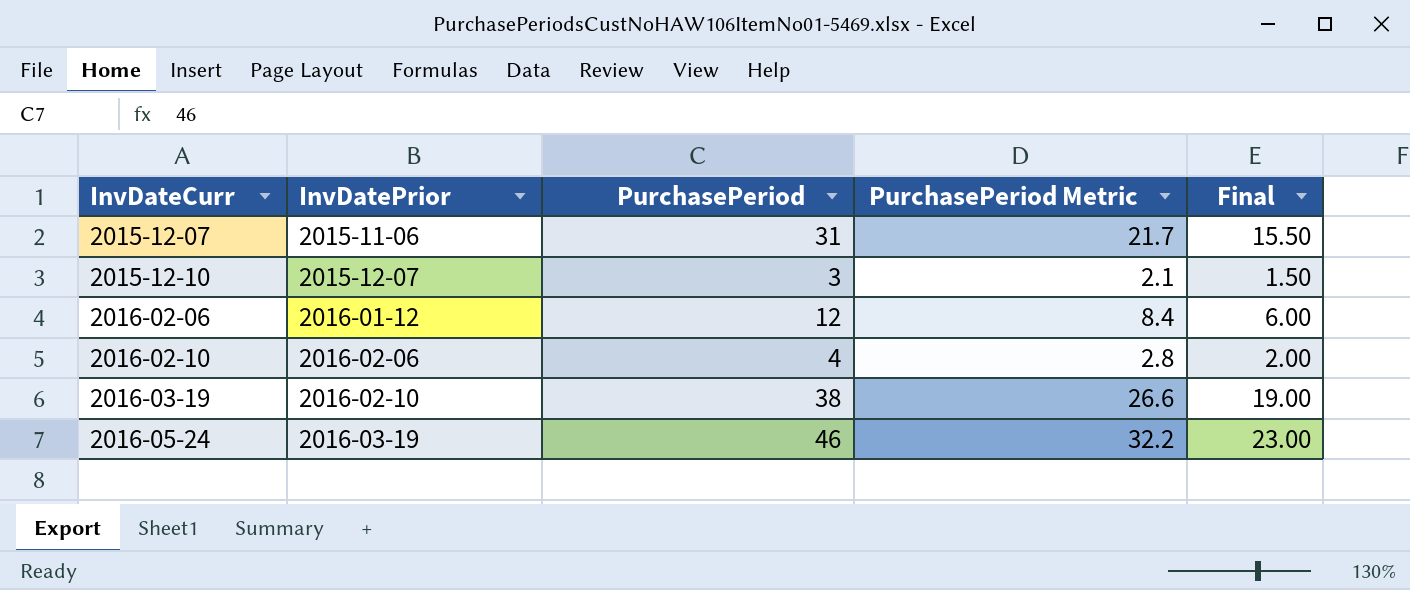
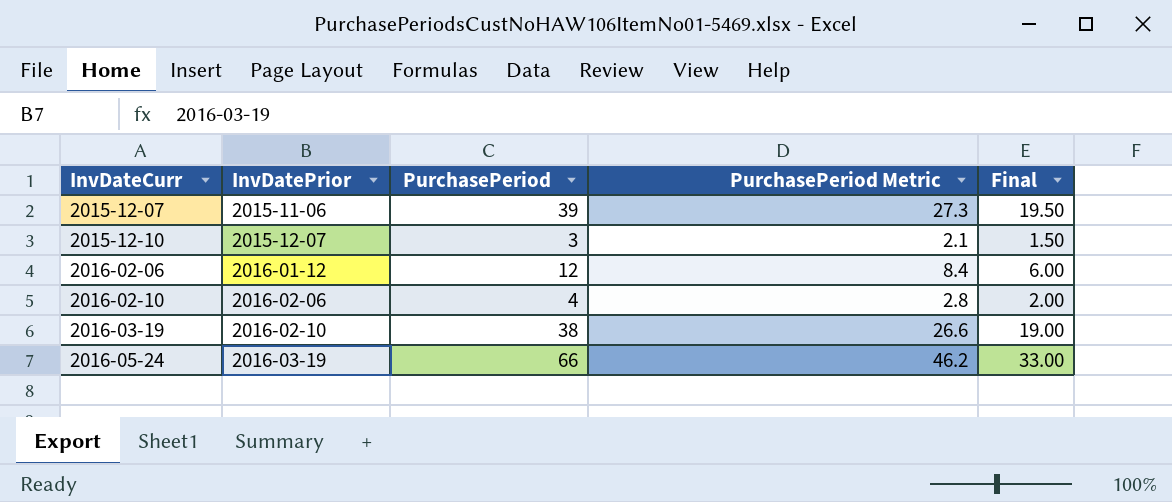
2015-12-07 | PurchasePeriod: 31 -> 39
2015-12-07 | PurchasePeriod Metric: 21.7 -> 27.3
2015-12-07 | Final: 15.50 -> 19.50
2016-05-24 | PurchasePeriod: 46 -> 66
2016-05-24 | PurchasePeriod Metric: 32.2 -> 46.2
2016-05-24 | Final: 23.00 -> 33.00

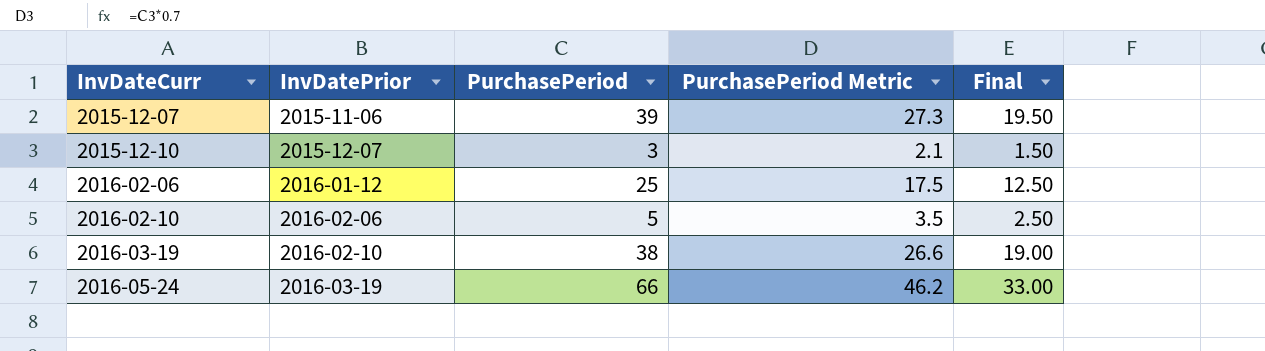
2016-02-06 | PurchasePeriod: 12 -> 25
2016-02-06 | PurchasePeriod Metric: 8.4 -> 17.5
2016-02-06 | Final: 6.00 -> 12.50
2016-02-10 | PurchasePeriod: 4 -> 5
2016-02-10 | PurchasePeriod Metric: 2.8 -> 3.5
2016-02-10 | Final: 2.00 -> 2.50

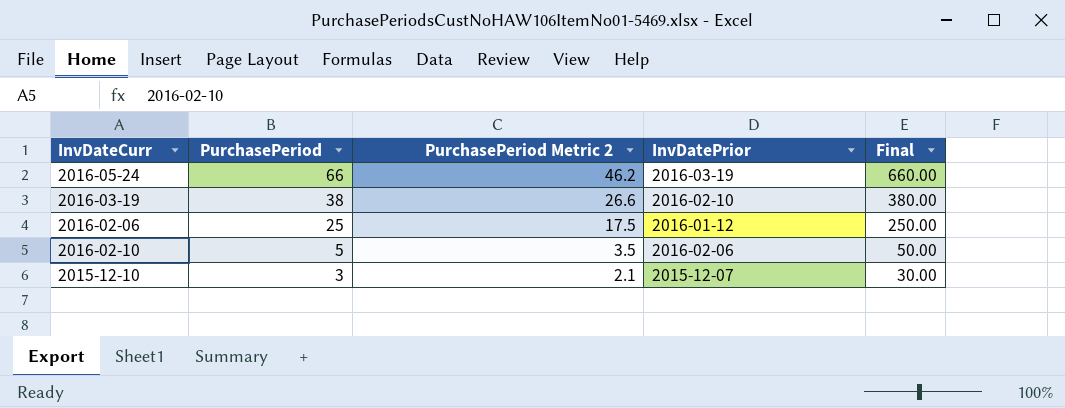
row order: InvDateCurr ascending -> PurchasePeriod descending
column name: PurchasePeriod Metric -> PurchasePeriod Metric 2
column InvDatePrior | position: 2 -> 4
column Final | formula: [PurchasePeriod] * 0.5 -> [PurchasePeriod] * 10
row 2015-12-07: 2015-11-06 | 39 | 27.3 | 19.50 -> none

